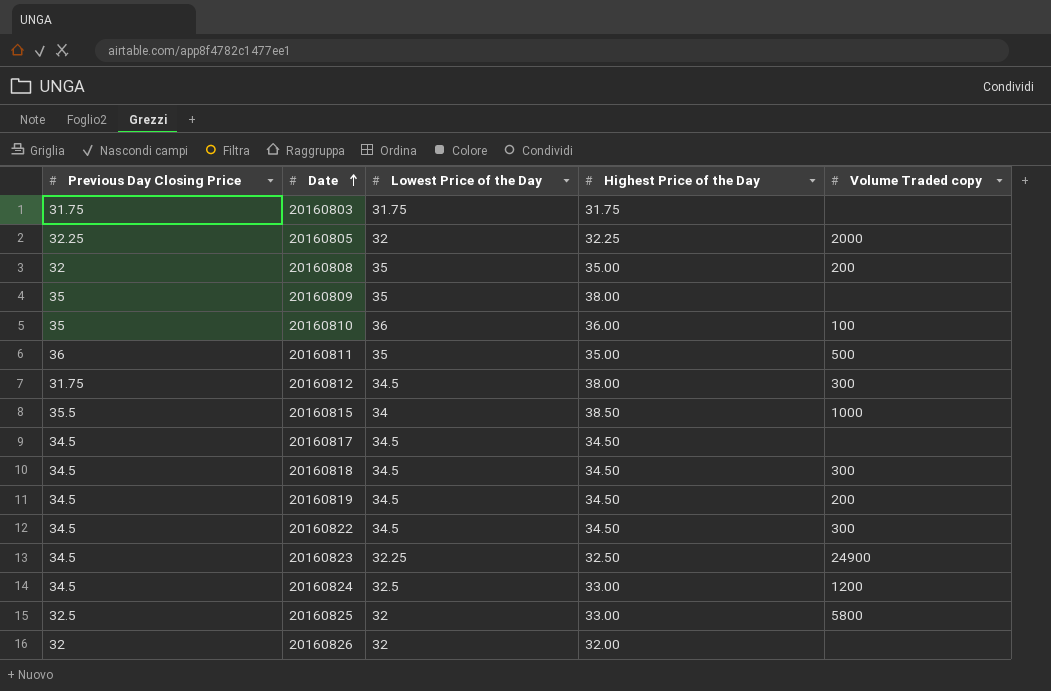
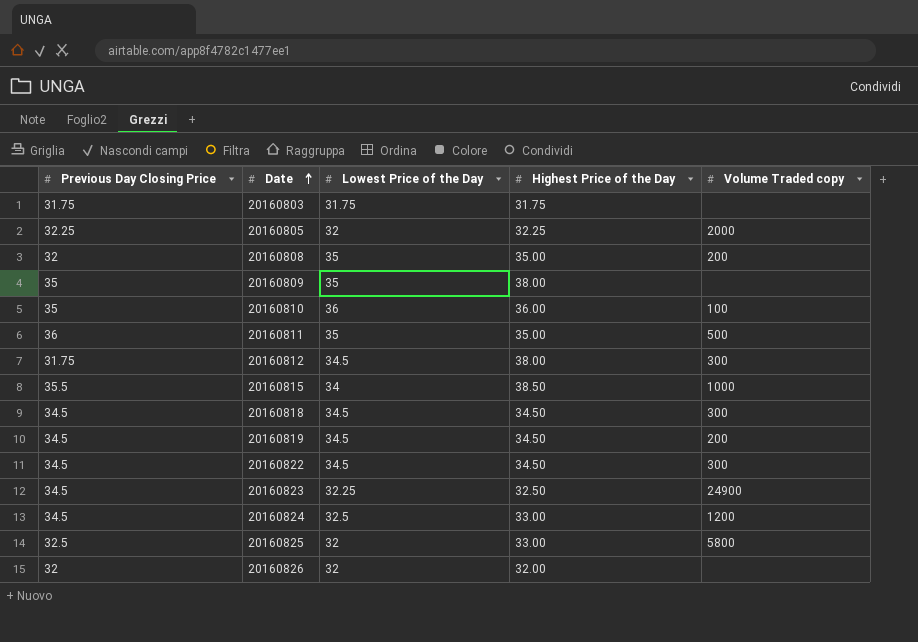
row 20160817: 34.5 | 34.5 | 34.50 | none -> none

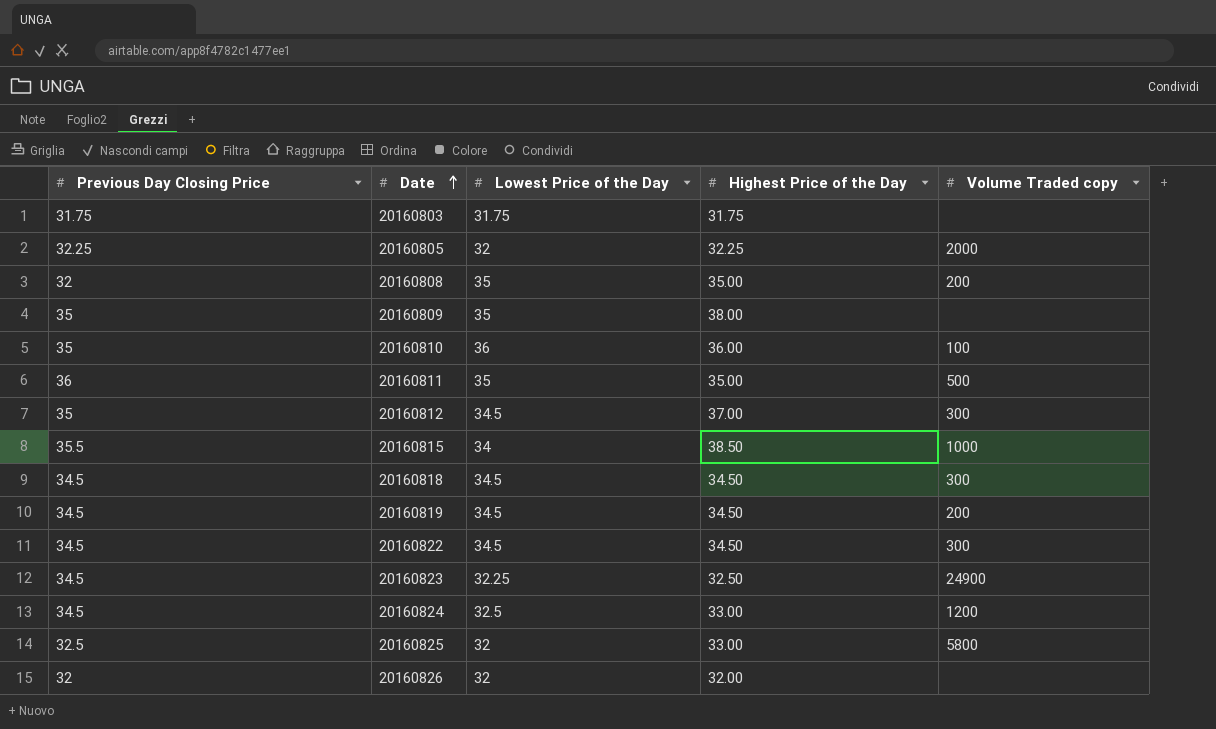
20160812 | Previous Day Closing Price: 31.75 -> 35
20160812 | Highest Price of the Day: 38.00 -> 37.00

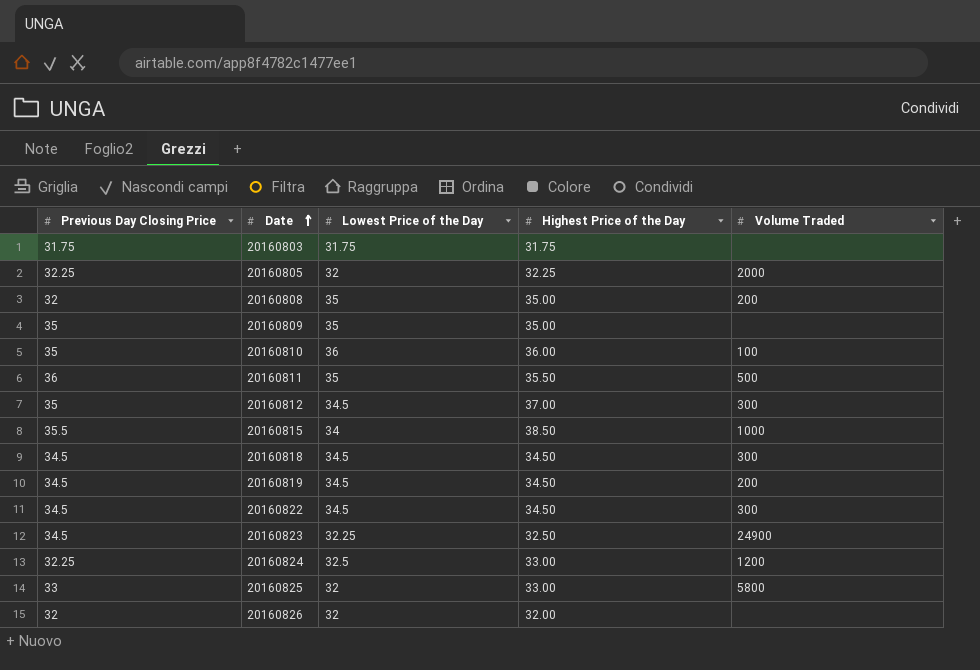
column name: Volume Traded copy -> Volume Traded
20160809 | Highest Price of the Day: 38.00 -> 35.00
20160811 | Highest Price of the Day: 35.00 -> 35.50
20160824 | Previous Day Closing Price: 34.5 -> 32.25
20160825 | Previous Day Closing Price: 32.5 -> 33

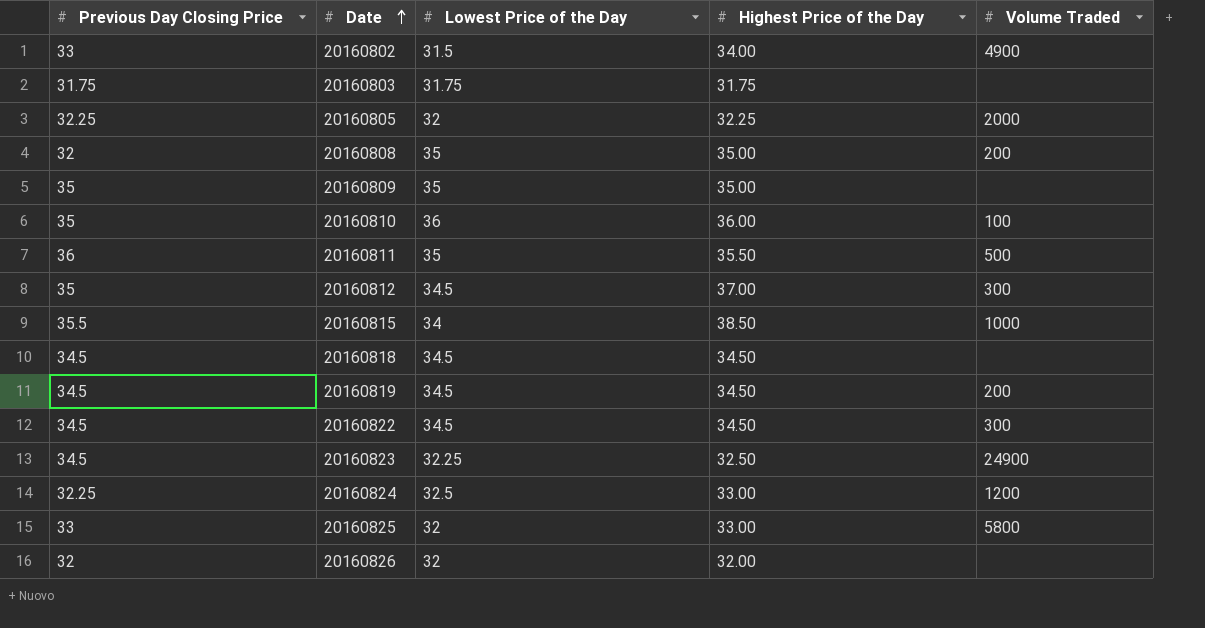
row 20160802: none -> 33 | 31.5 | 34.00 | 4900
20160818 | Volume Traded: 300 -> none

